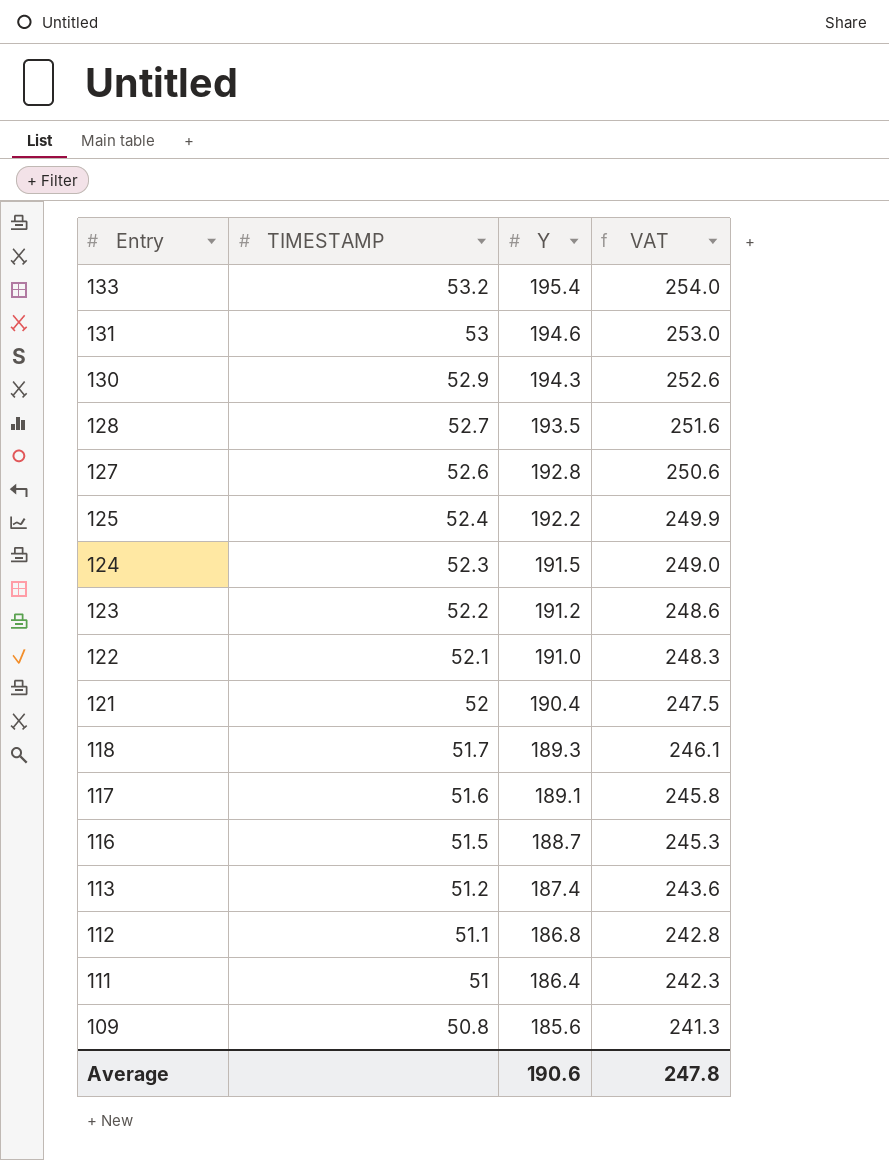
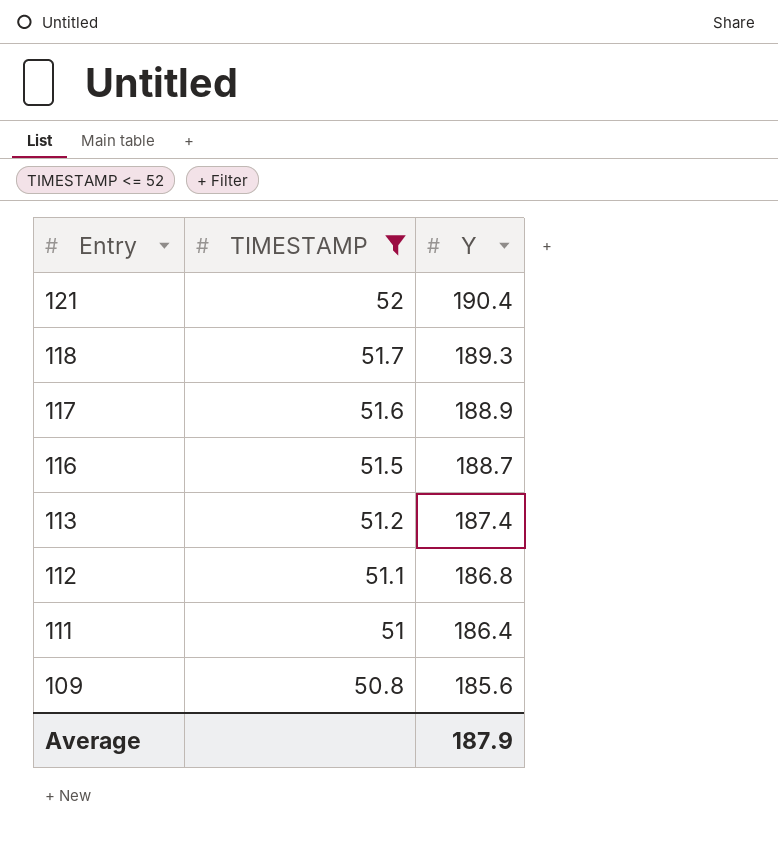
filter: none -> TIMESTAMP <= 52
column VAT | formula: [Y] * 1.3 -> none
117 | Y: 189.1 -> 188.9
Average | Y: 190.6 -> 187.9

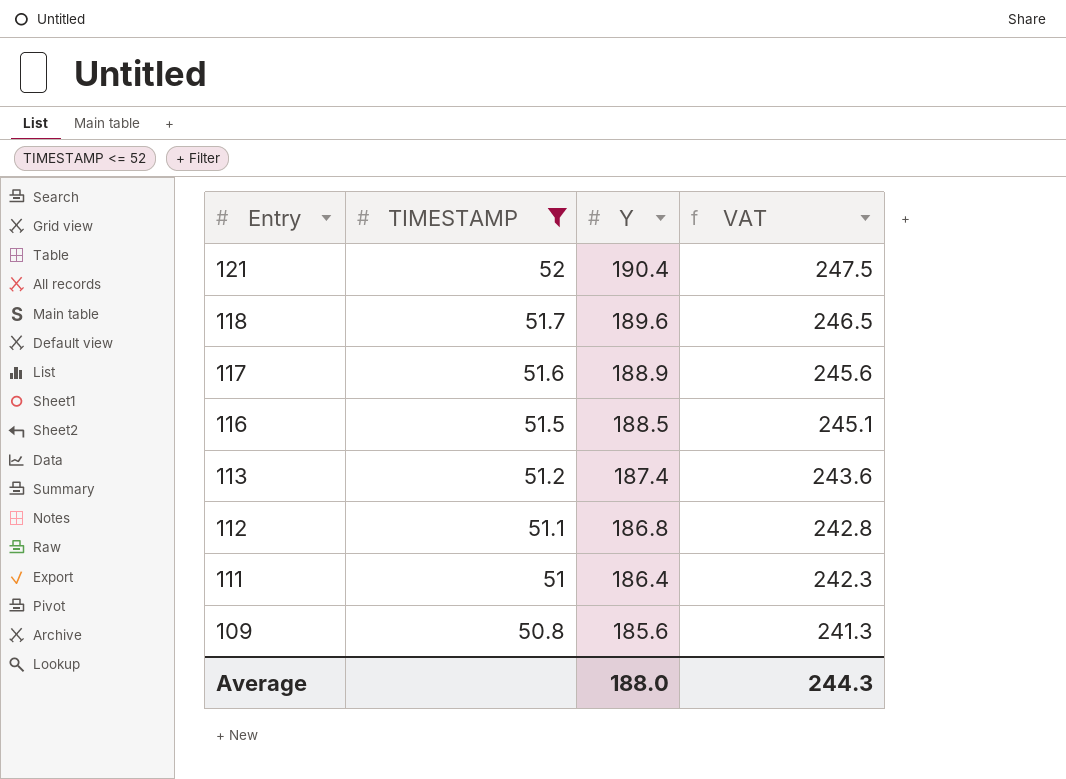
column VAT | formula: none -> [Y] * 1.3
118 | Y: 189.3 -> 189.6
116 | Y: 188.7 -> 188.5
Average | Y: 187.9 -> 188.0

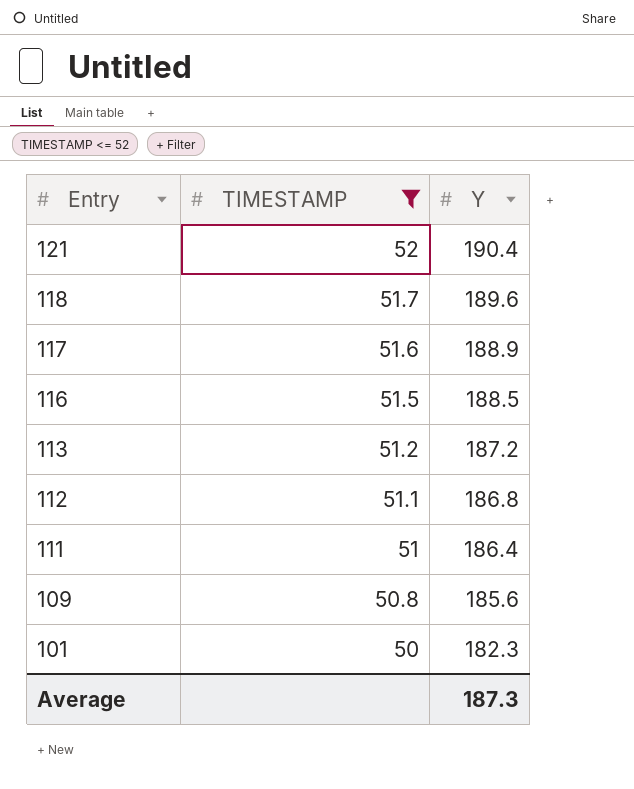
column VAT | formula: [Y] * 1.3 -> none
113 | Y: 187.4 -> 187.2
row 101: none -> 50 | 182.3
Average | Y: 188.0 -> 187.3

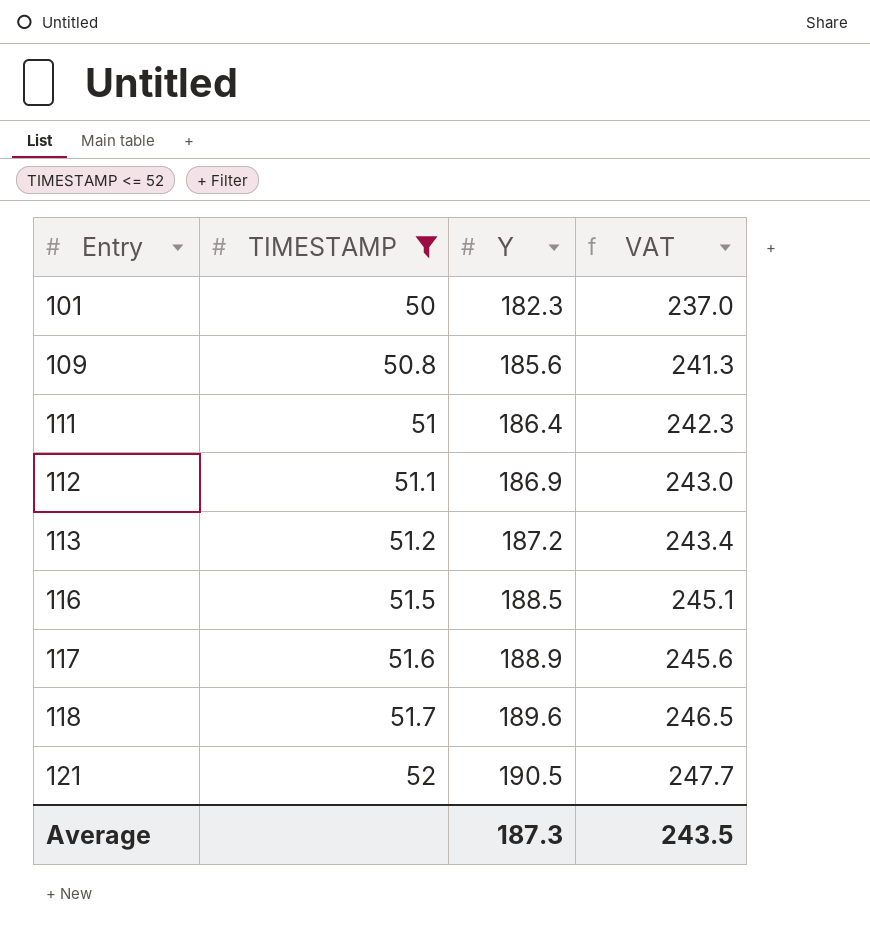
row order: Entry descending -> Entry ascending
column VAT | formula: none -> [Y] * 1.3
112 | Y: 186.8 -> 186.9
121 | Y: 190.4 -> 190.5

